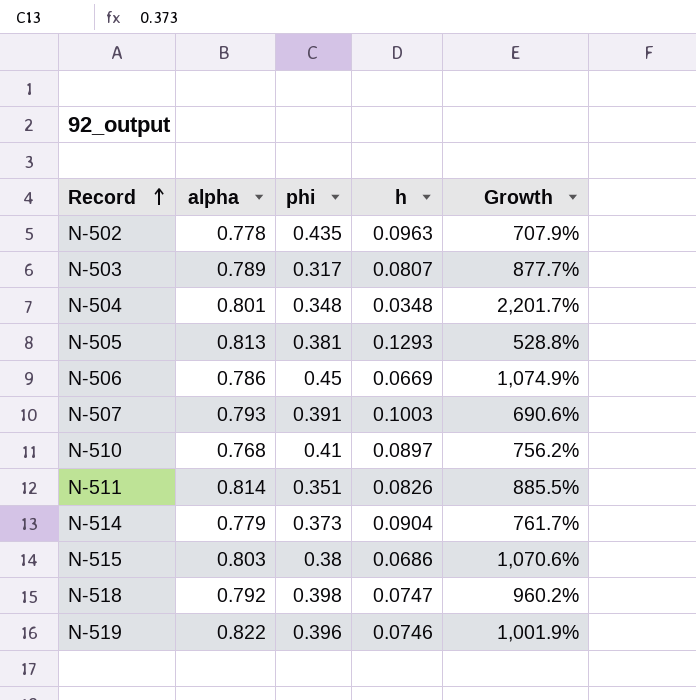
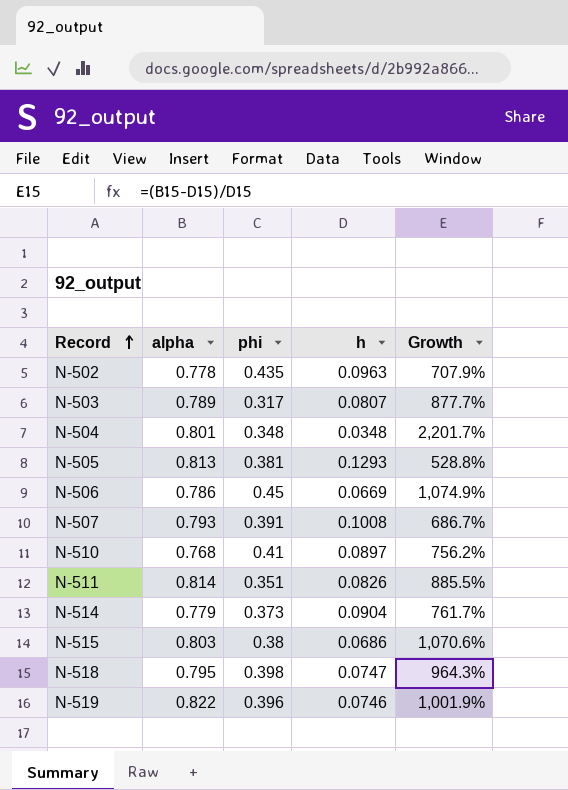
N-507 | h: 0.1003 -> 0.1008
N-507 | Growth: 690.6% -> 686.7%
N-518 | alpha: 0.792 -> 0.795
N-518 | Growth: 960.2% -> 964.3%

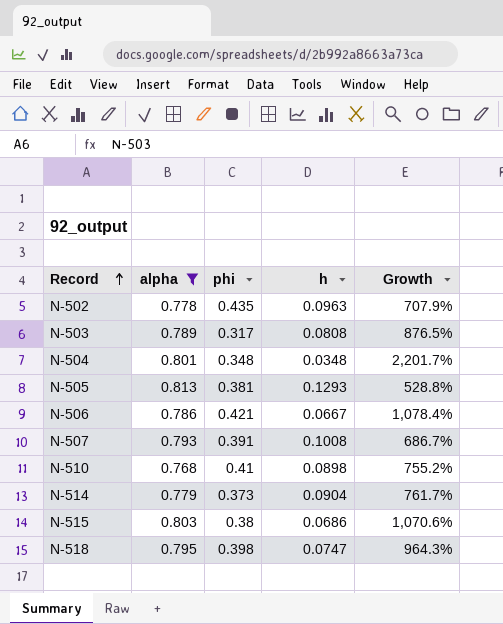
filter: none -> alpha <= 0.813
N-503 | h: 0.0807 -> 0.0808
N-503 | Growth: 877.7% -> 876.5%
N-506 | phi: 0.45 -> 0.421
N-506 | h: 0.0669 -> 0.0667
N-506 | Growth: 1,074.9% -> 1,078.4%
N-510 | h: 0.0897 -> 0.0898
N-510 | Growth: 756.2% -> 755.2%

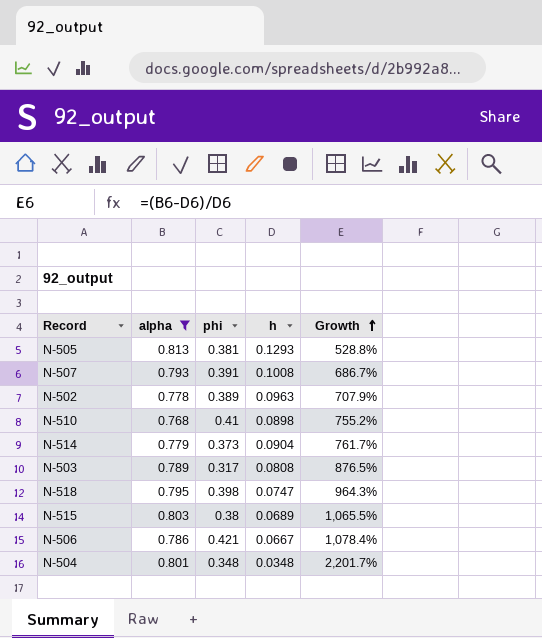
row order: Record ascending -> Growth ascending
N-502 | phi: 0.435 -> 0.389
N-515 | h: 0.0686 -> 0.0689
N-515 | Growth: 1,070.6% -> 1,065.5%

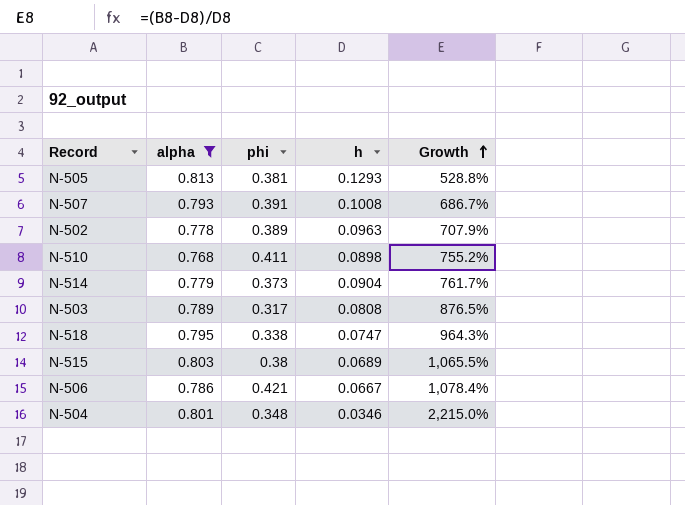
N-510 | phi: 0.41 -> 0.411
N-518 | phi: 0.398 -> 0.338
N-504 | h: 0.0348 -> 0.0346
N-504 | Growth: 2,201.7% -> 2,215.0%

